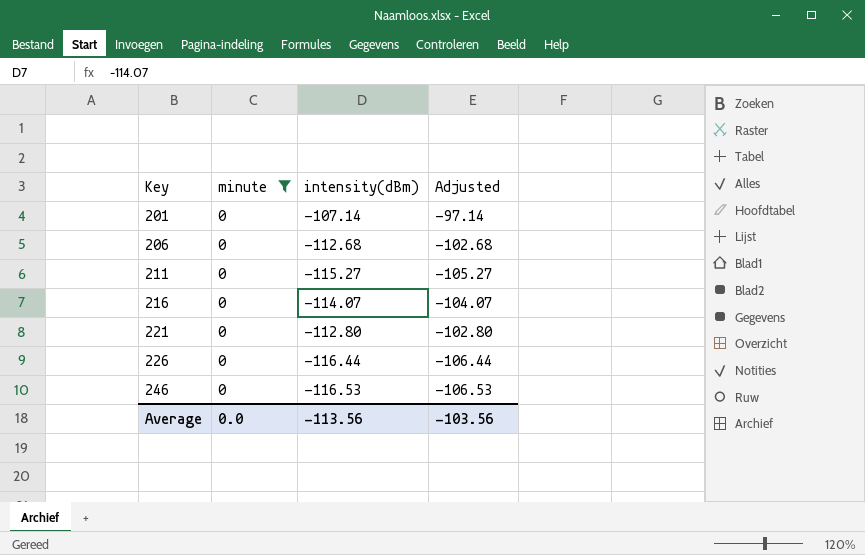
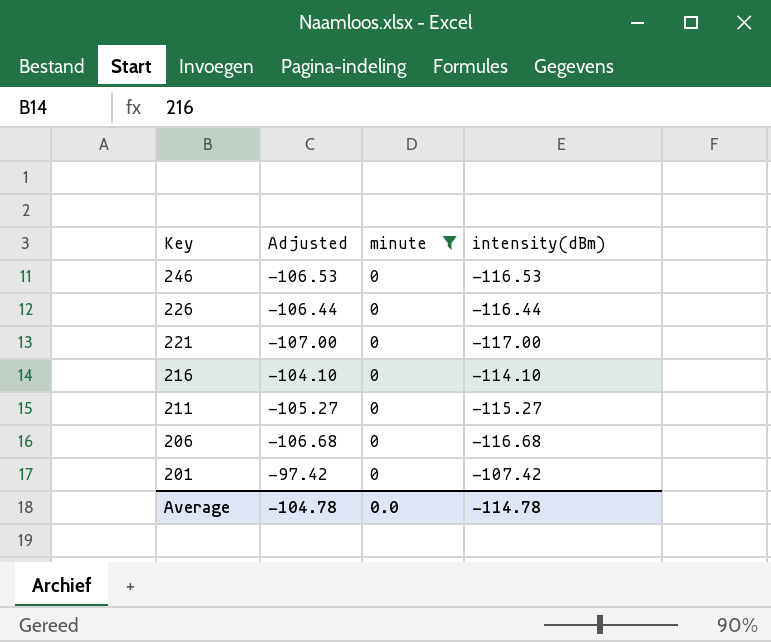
row order: Key ascending -> Key descending
column Adjusted | position: 4 -> 2
221 | Adjusted: -102.80 -> -107.00
221 | intensity(dBm): -112.80 -> -117.00
216 | Adjusted: -104.07 -> -104.10
216 | intensity(dBm): -114.07 -> -114.10
206 | Adjusted: -102.68 -> -106.68
206 | intensity(dBm): -112.68 -> -116.68
201 | Adjusted: -97.14 -> -97.42
201 | intensity(dBm): -107.14 -> -107.42
Average | Adjusted: -103.56 -> -104.78
Average | intensity(dBm): -113.56 -> -114.78

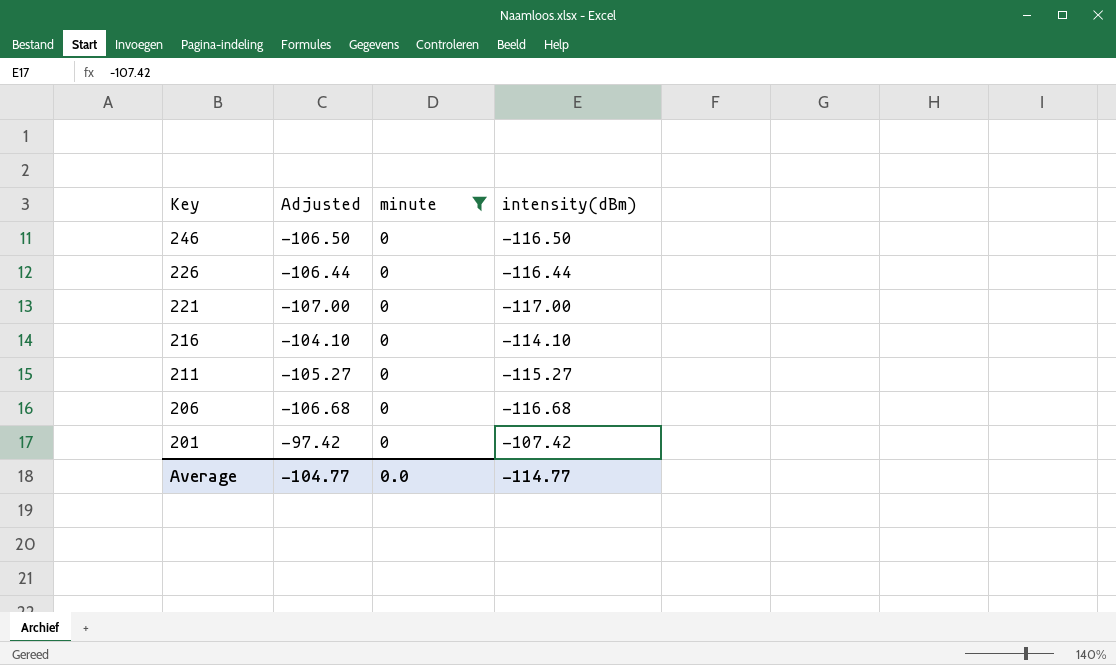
246 | Adjusted: -106.53 -> -106.50
246 | intensity(dBm): -116.53 -> -116.50
Average | Adjusted: -104.78 -> -104.77
Average | intensity(dBm): -114.78 -> -114.77

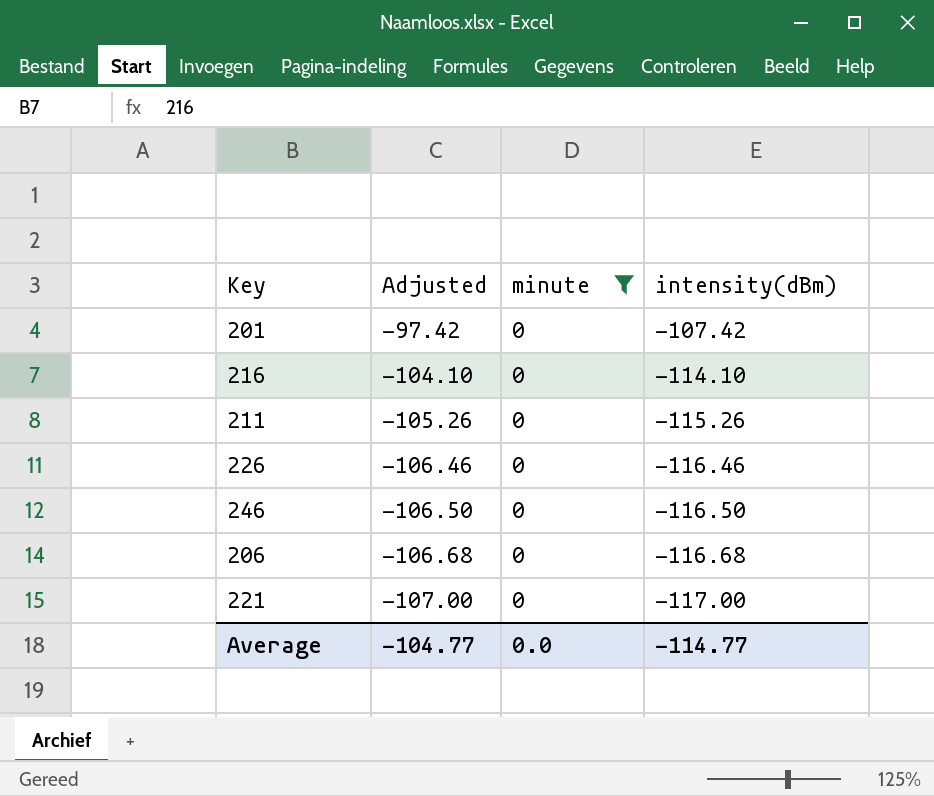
row order: Key descending -> Adjusted descending
211 | Adjusted: -105.27 -> -105.26
211 | intensity(dBm): -115.27 -> -115.26
226 | Adjusted: -106.44 -> -106.46
226 | intensity(dBm): -116.44 -> -116.46

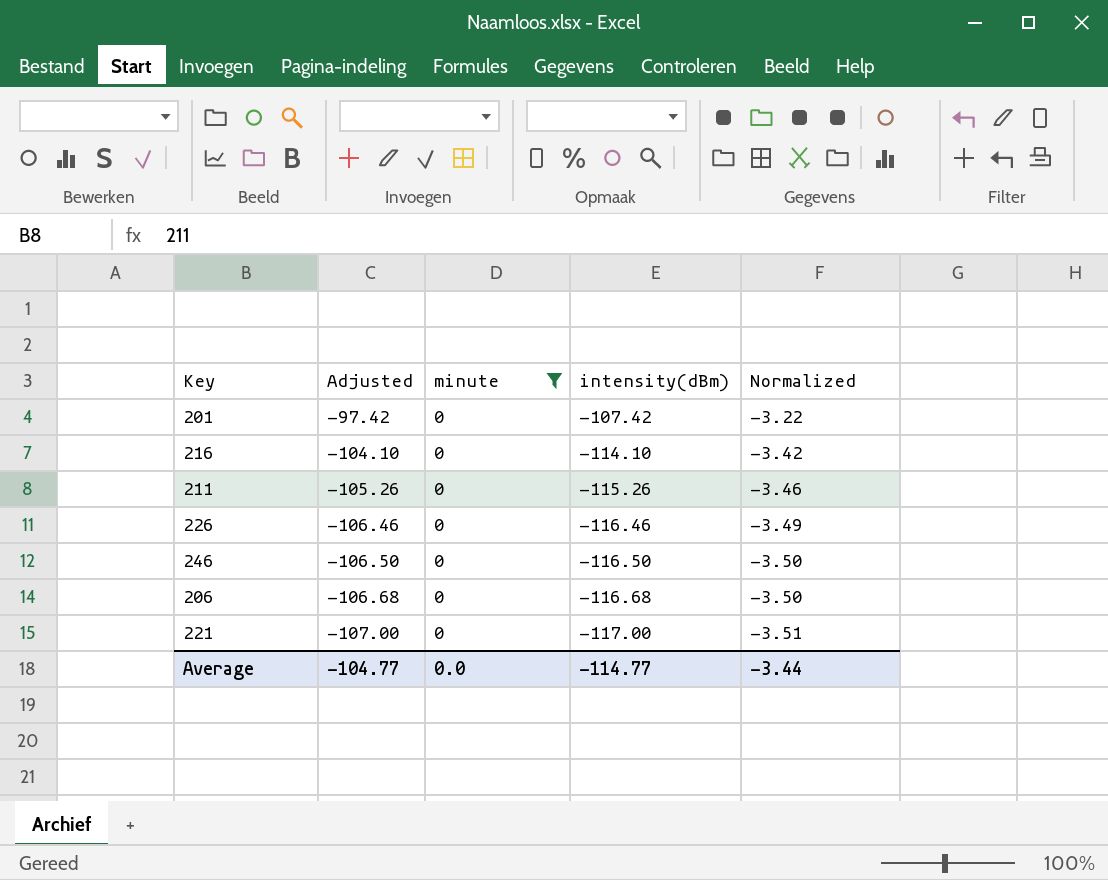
column Normalized | formula: none -> [intensity(dBm)] * 0.03

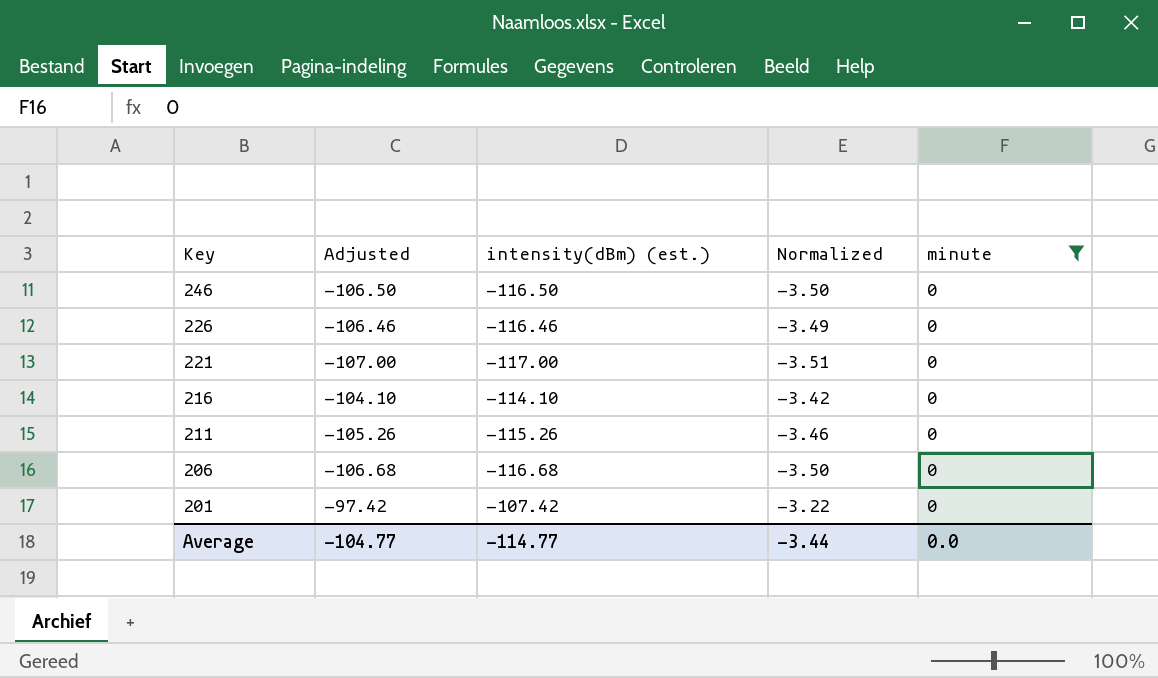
row order: Adjusted descending -> Key descending
column name: intensity(dBm) -> intensity(dBm) (est.)
column minute | position: 3 -> 5

